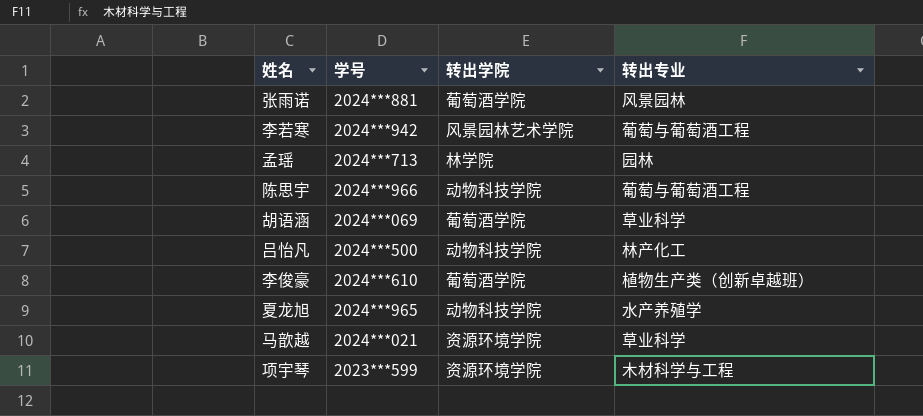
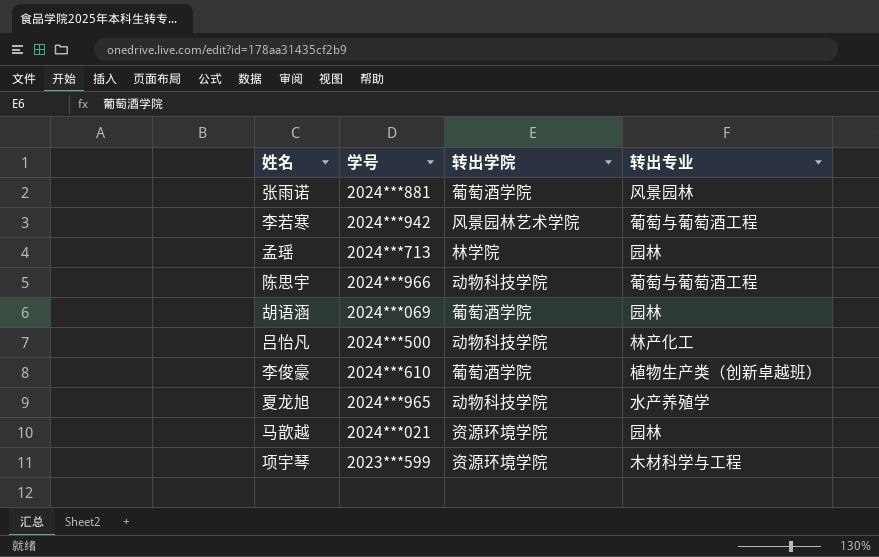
胡语涵 | 转出专业: 草业科学 -> 园林
马歆越 | 转出专业: 草业科学 -> 园林

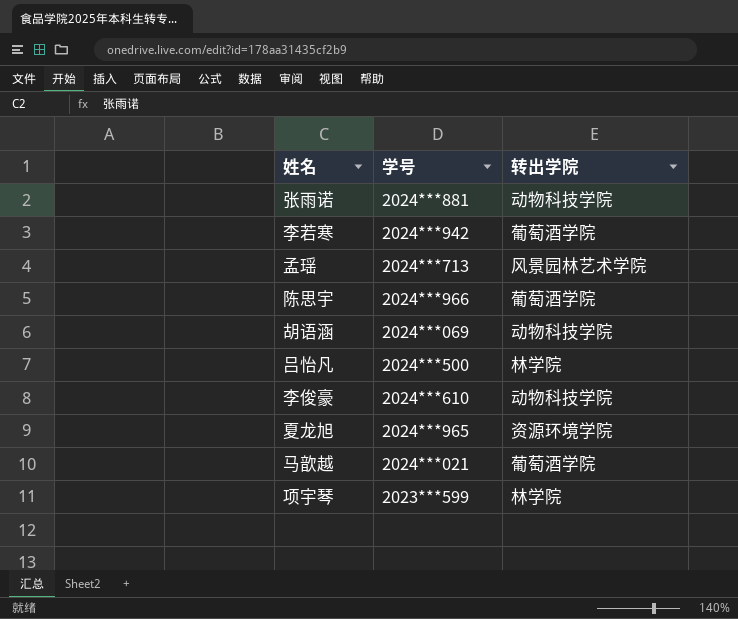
column 转出专业 | position: 4 -> none
张雨诺 | 转出学院: 葡萄酒学院 -> 动物科技学院
李若寒 | 转出学院: 风景园林艺术学院 -> 葡萄酒学院
孟瑶 | 转出学院: 林学院 -> 风景园林艺术学院
陈思宇 | 转出学院: 动物科技学院 -> 葡萄酒学院
胡语涵 | 转出学院: 葡萄酒学院 -> 动物科技学院
吕怡凡 | 转出学院: 动物科技学院 -> 林学院
李俊豪 | 转出学院: 葡萄酒学院 -> 动物科技学院
夏龙旭 | 转出学院: 动物科技学院 -> 资源环境学院
马歆越 | 转出学院: 资源环境学院 -> 葡萄酒学院
项宇琴 | 转出学院: 资源环境学院 -> 林学院

